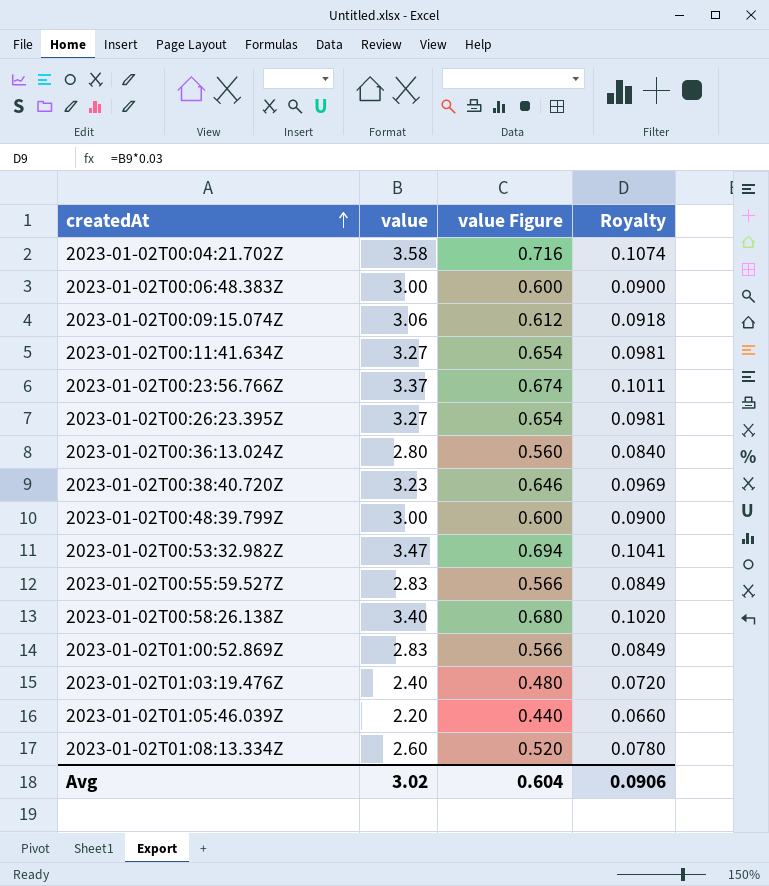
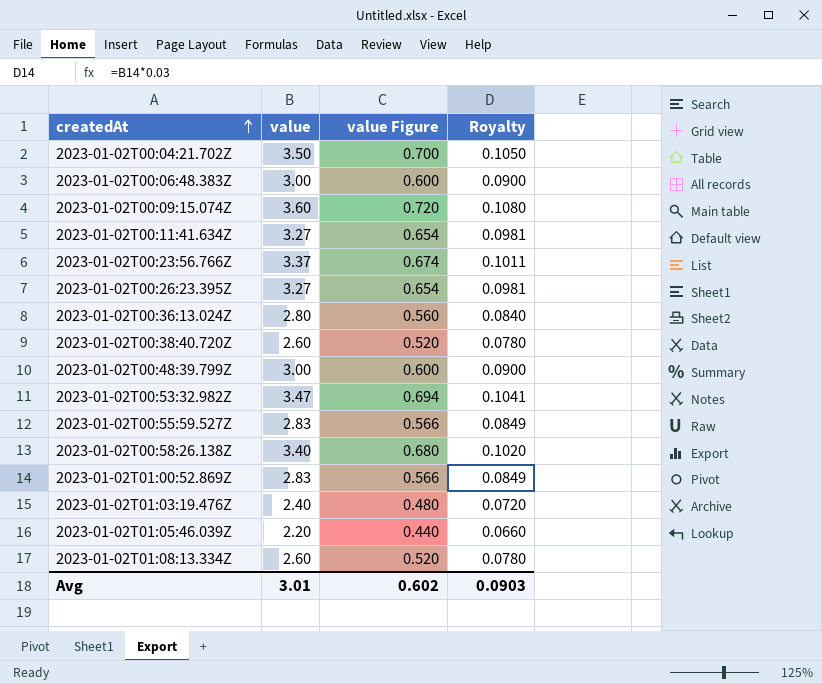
2023-01-02T00:04:21.702Z | value: 3.58 -> 3.50
2023-01-02T00:04:21.702Z | value Figure: 0.716 -> 0.700
2023-01-02T00:04:21.702Z | Royalty: 0.1074 -> 0.1050
2023-01-02T00:09:15.074Z | value: 3.06 -> 3.60
2023-01-02T00:09:15.074Z | value Figure: 0.612 -> 0.720
2023-01-02T00:09:15.074Z | Royalty: 0.0918 -> 0.1080
2023-01-02T00:38:40.720Z | value: 3.23 -> 2.60
2023-01-02T00:38:40.720Z | value Figure: 0.646 -> 0.520
2023-01-02T00:38:40.720Z | Royalty: 0.0969 -> 0.0780
Avg | value: 3.02 -> 3.01
Avg | value Figure: 0.604 -> 0.602
Avg | Royalty: 0.0906 -> 0.0903

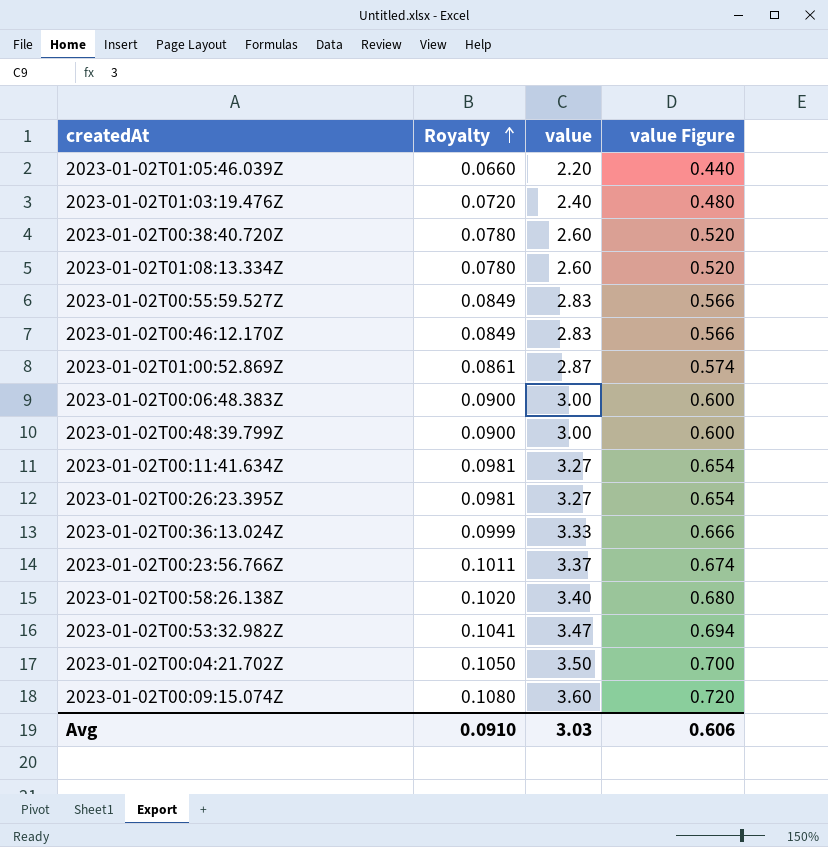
row order: createdAt ascending -> Royalty ascending
column Royalty | position: 4 -> 2
row 2023-01-02T00:46:12.170Z: none -> 0.0849 | 2.83 | 0.566
2023-01-02T01:00:52.869Z | Royalty: 0.0849 -> 0.0861
2023-01-02T01:00:52.869Z | value: 2.83 -> 2.87
2023-01-02T01:00:52.869Z | value Figure: 0.566 -> 0.574
2023-01-02T00:36:13.024Z | Royalty: 0.0840 -> 0.0999
2023-01-02T00:36:13.024Z | value: 2.80 -> 3.33
2023-01-02T00:36:13.024Z | value Figure: 0.560 -> 0.666
Avg | Royalty: 0.0903 -> 0.0910
Avg | value: 3.01 -> 3.03
Avg | value Figure: 0.602 -> 0.606

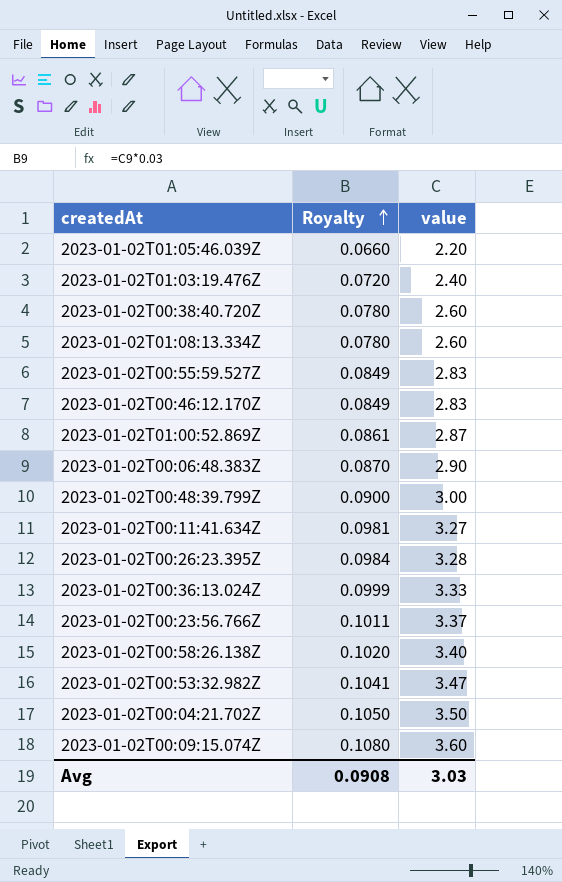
column value Figure | formula: [value] * 0.2 -> none
2023-01-02T00:06:48.383Z | Royalty: 0.0900 -> 0.0870
2023-01-02T00:06:48.383Z | value: 3.00 -> 2.90
2023-01-02T00:26:23.395Z | Royalty: 0.0981 -> 0.0984
2023-01-02T00:26:23.395Z | value: 3.27 -> 3.28
Avg | Royalty: 0.0910 -> 0.0908

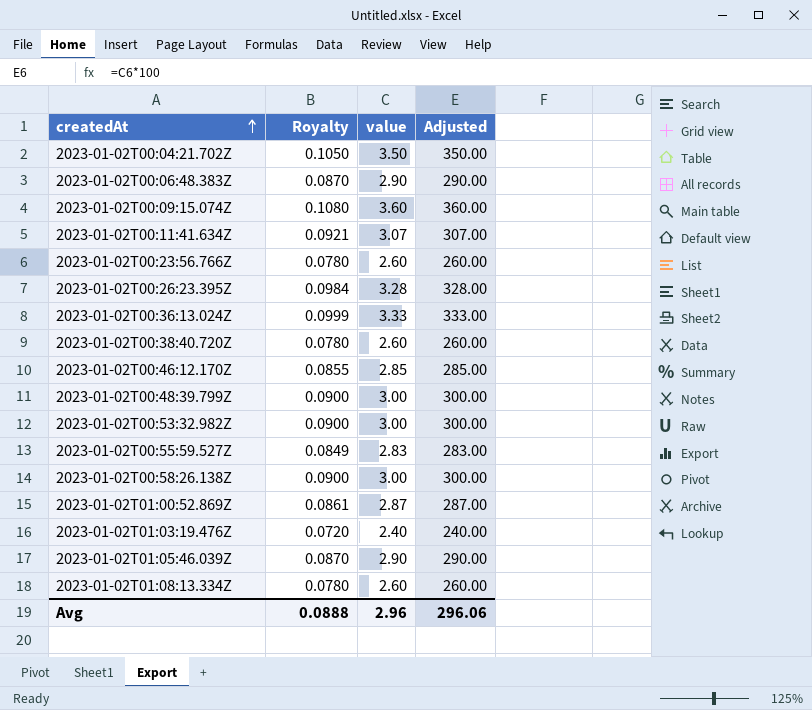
row order: Royalty ascending -> createdAt ascending
column Adjusted | formula: none -> [value] * 100
2023-01-02T00:11:41.634Z | Royalty: 0.0981 -> 0.0921
2023-01-02T00:11:41.634Z | value: 3.27 -> 3.07
2023-01-02T00:23:56.766Z | Royalty: 0.1011 -> 0.0780
2023-01-02T00:23:56.766Z | value: 3.37 -> 2.60
2023-01-02T00:46:12.170Z | Royalty: 0.0849 -> 0.0855
2023-01-02T00:46:12.170Z | value: 2.83 -> 2.85
2023-01-02T00:53:32.982Z | Royalty: 0.1041 -> 0.0900
2023-01-02T00:53:32.982Z | value: 3.47 -> 3.00
2023-01-02T00:58:26.138Z | Royalty: 0.1020 -> 0.0900
2023-01-02T00:58:26.138Z | value: 3.40 -> 3.00
2023-01-02T01:05:46.039Z | Royalty: 0.0660 -> 0.0870
2023-01-02T01:05:46.039Z | value: 2.20 -> 2.90
Avg | Royalty: 0.0908 -> 0.0888
Avg | value: 3.03 -> 2.96

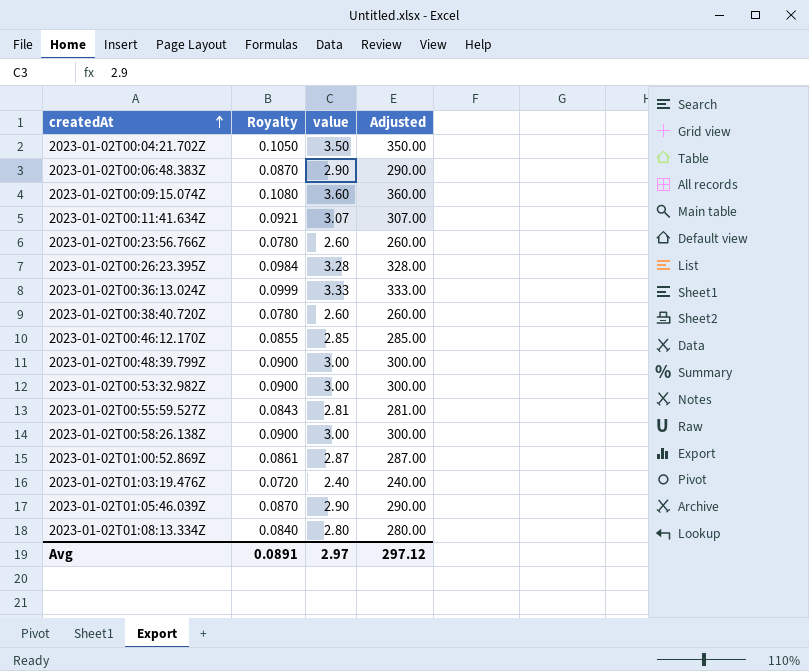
2023-01-02T00:55:59.527Z | Royalty: 0.0849 -> 0.0843
2023-01-02T00:55:59.527Z | value: 2.83 -> 2.81
2023-01-02T00:55:59.527Z | Adjusted: 283.00 -> 281.00
2023-01-02T01:08:13.334Z | Royalty: 0.0780 -> 0.0840
2023-01-02T01:08:13.334Z | value: 2.60 -> 2.80
2023-01-02T01:08:13.334Z | Adjusted: 260.00 -> 280.00
Avg | Royalty: 0.0888 -> 0.0891
Avg | value: 2.96 -> 2.97
Avg | Adjusted: 296.06 -> 297.12

